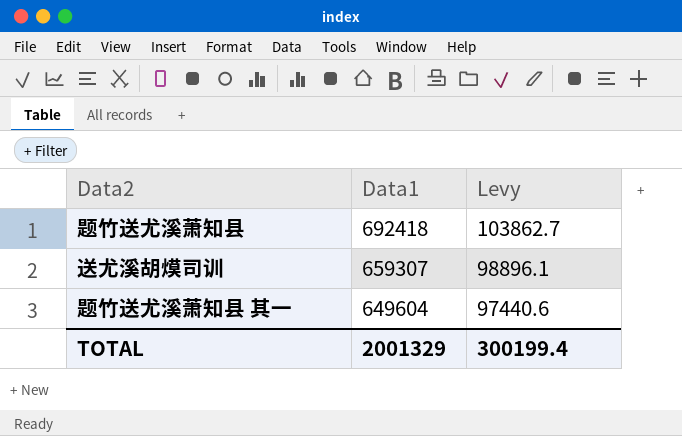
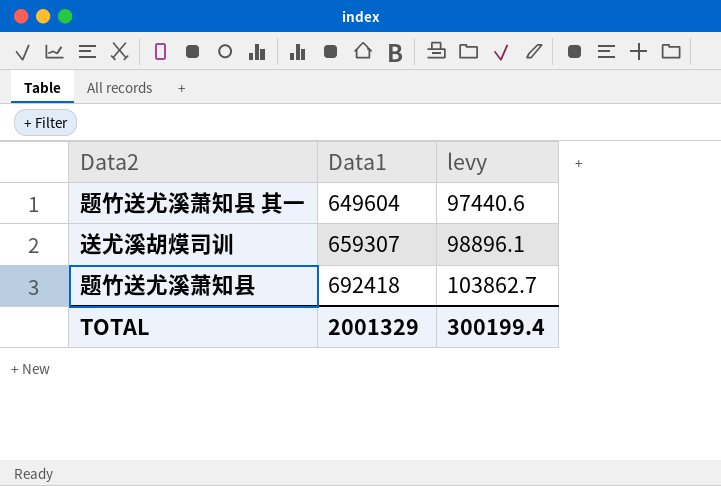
row order: Data1 descending -> Data1 ascending
column name: Levy -> levy

